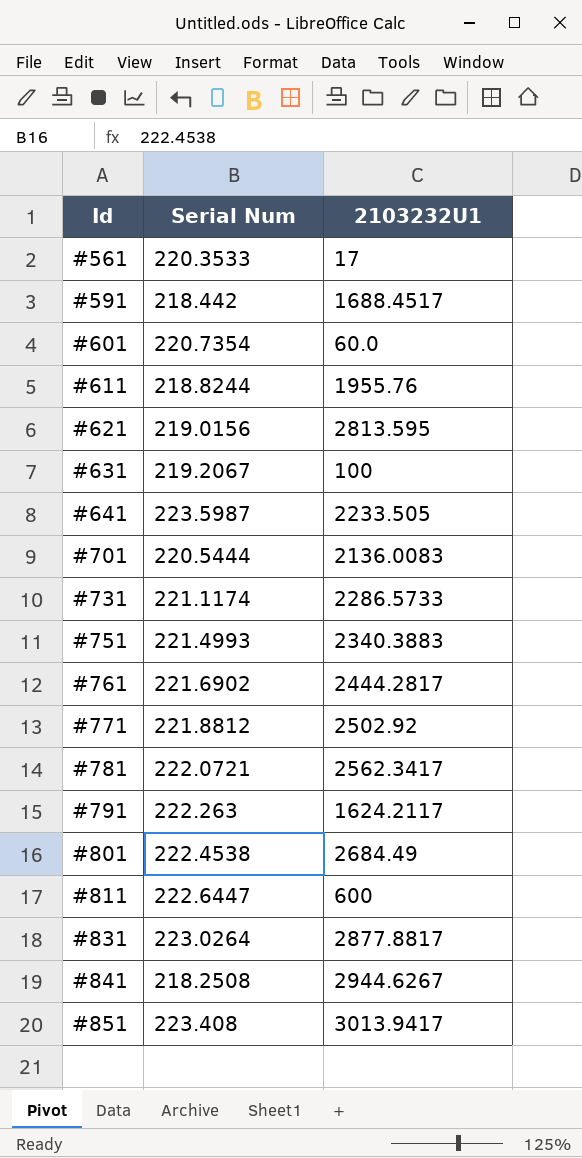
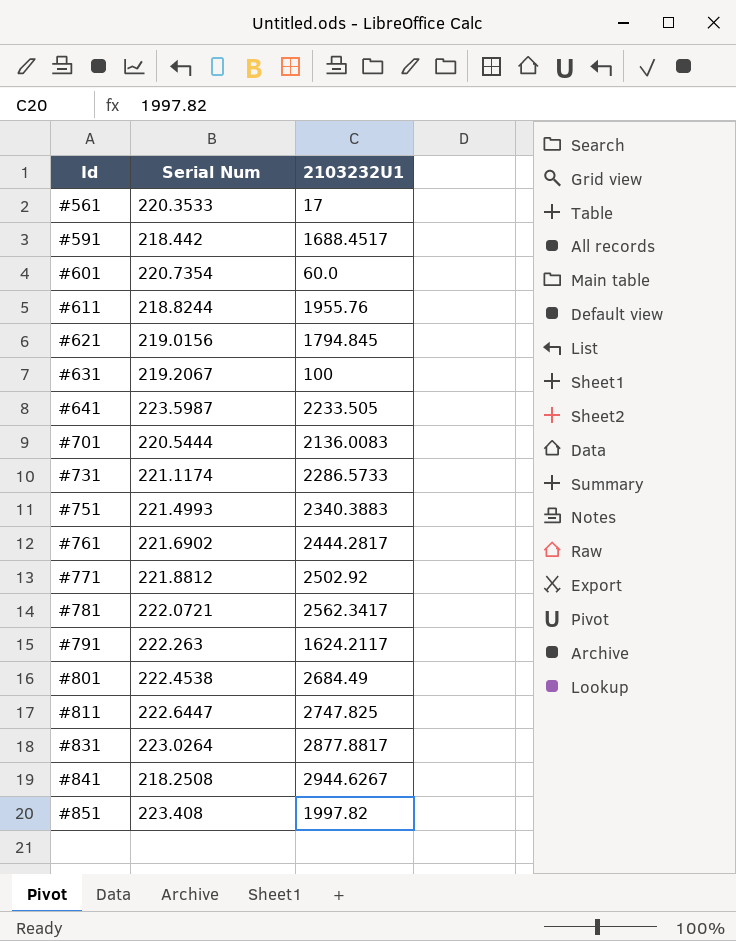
#621 | 2103232U1: 2813.595 -> 1794.845
#811 | 2103232U1: 600 -> 2747.825
#851 | 2103232U1: 3013.9417 -> 1997.82

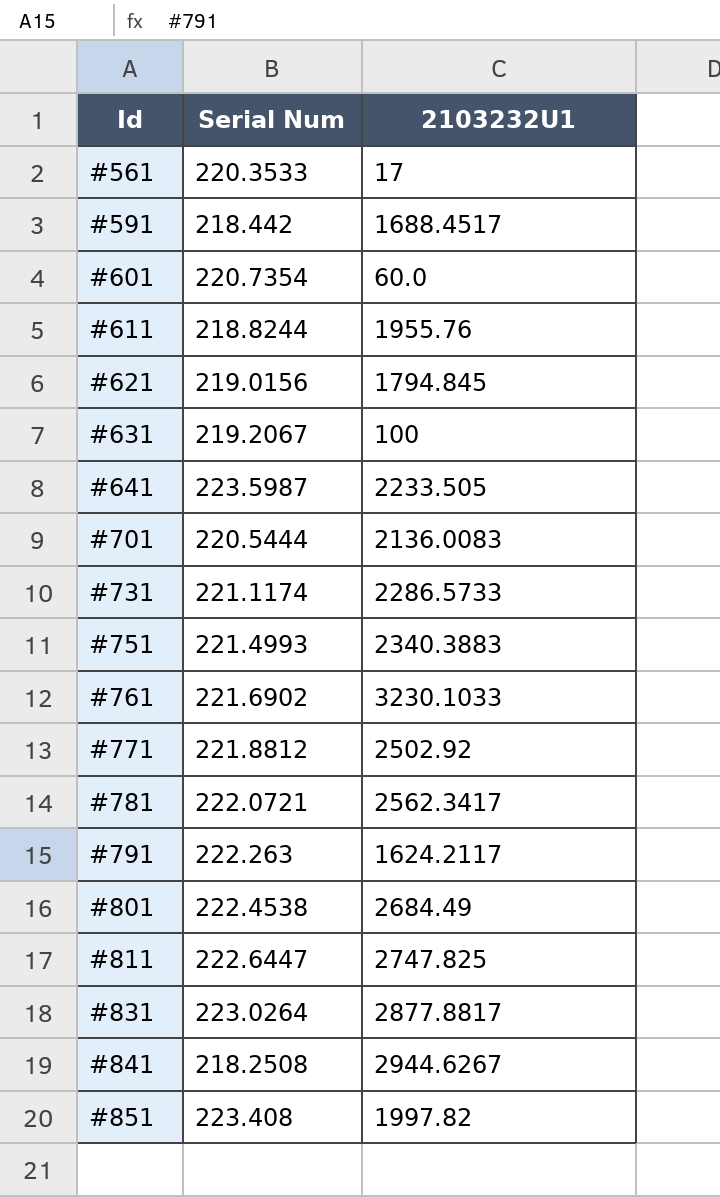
#761 | 2103232U1: 2444.2817 -> 3230.1033

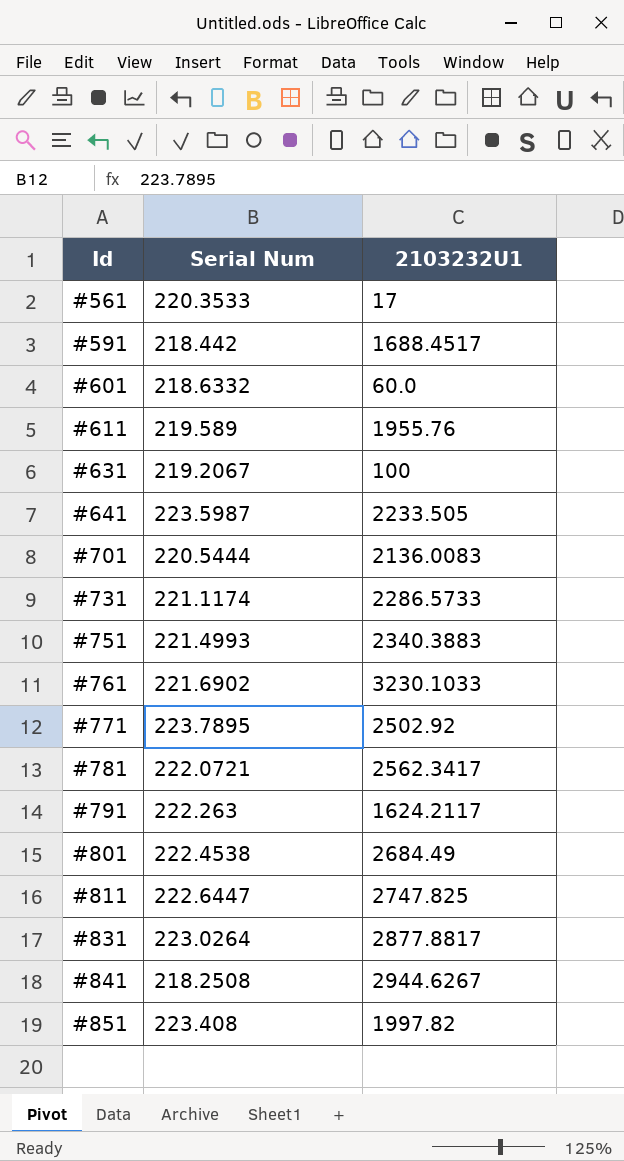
row #621: 219.0156 | 1794.845 -> none
#601 | Serial Num: 220.7354 -> 218.6332
#611 | Serial Num: 218.8244 -> 219.589
#771 | Serial Num: 221.8812 -> 223.7895

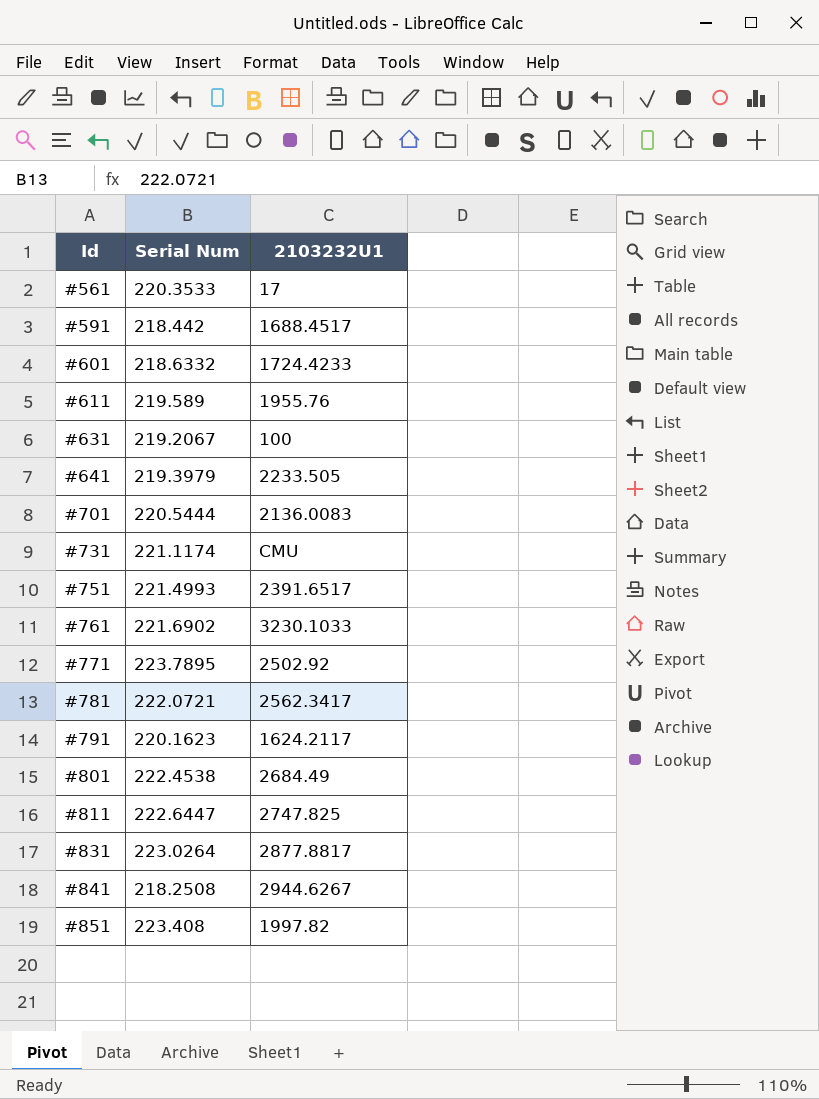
#601 | 2103232U1: 60.0 -> 1724.4233
#641 | Serial Num: 223.5987 -> 219.3979
#731 | 2103232U1: 2286.5733 -> CMU
#751 | 2103232U1: 2340.3883 -> 2391.6517
#791 | Serial Num: 222.263 -> 220.1623

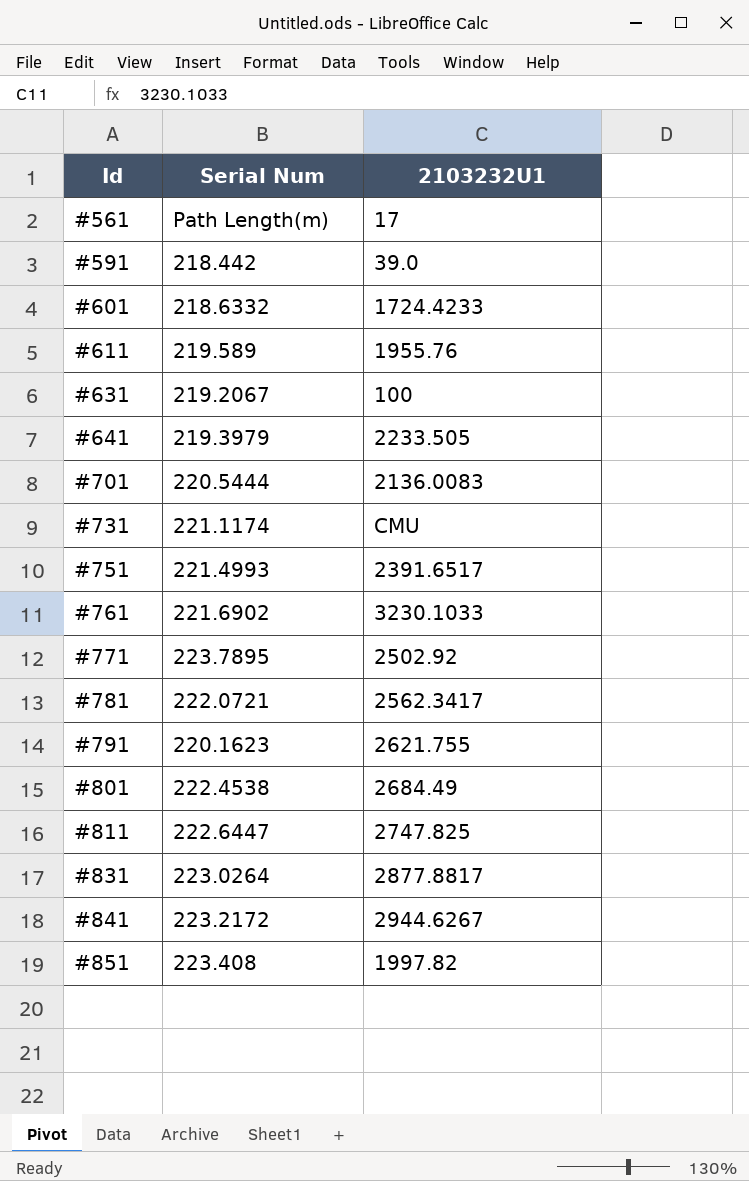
#561 | Serial Num: 220.3533 -> Path Length(m)
#591 | 2103232U1: 1688.4517 -> 39.0
#791 | 2103232U1: 1624.2117 -> 2621.755
#841 | Serial Num: 218.2508 -> 223.2172

